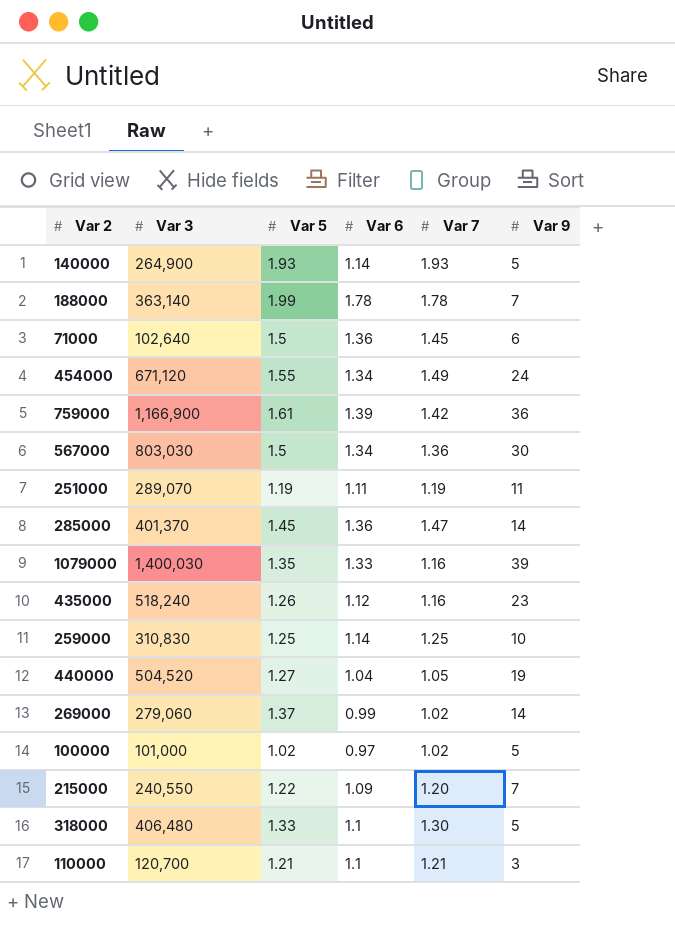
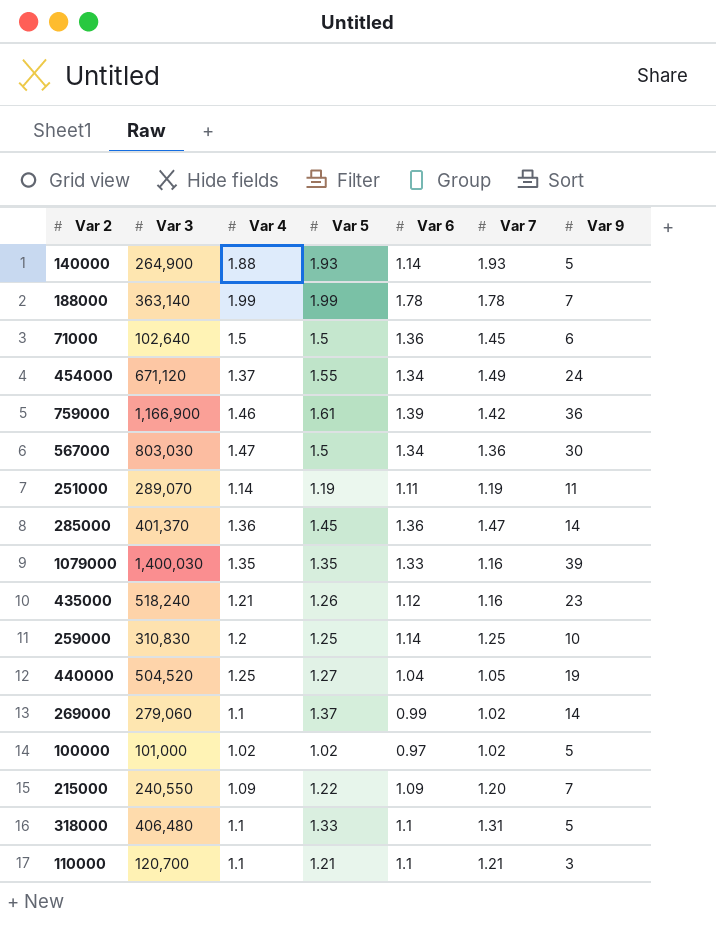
column Var 4 | position: none -> 3
318000 | Var 7: 1.30 -> 1.31

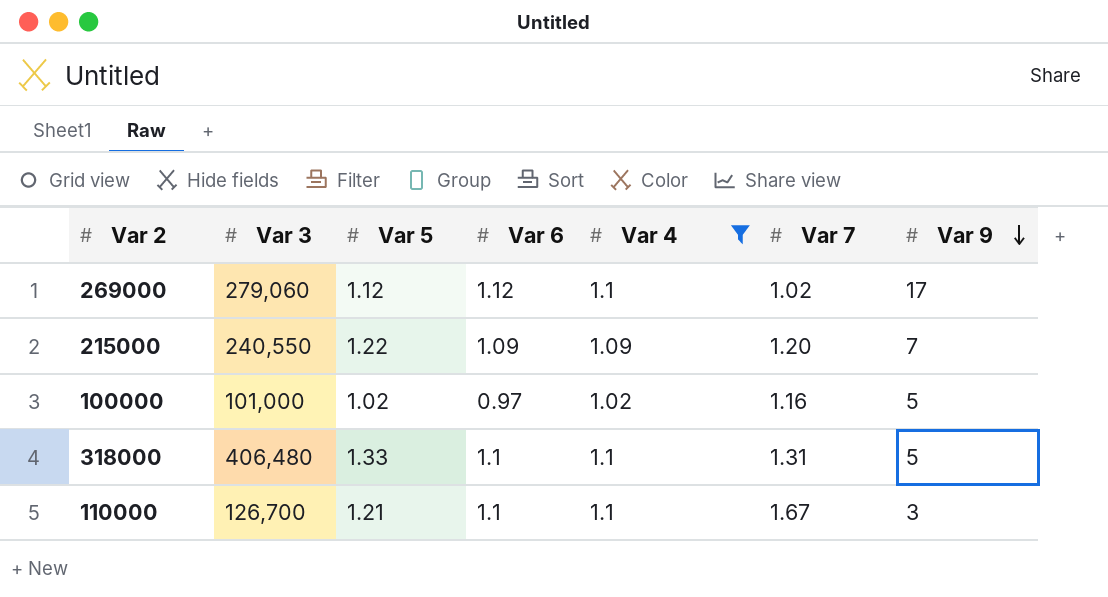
filter: none -> Var 4 <= 1.1
row order: none -> Var 9 descending
column Var 4 | position: 3 -> 5
269000 | Var 5: 1.37 -> 1.12
269000 | Var 6: 0.99 -> 1.12
269000 | Var 9: 14 -> 17
100000 | Var 7: 1.02 -> 1.16
110000 | Var 3: 120,700 -> 126,700
110000 | Var 7: 1.21 -> 1.67

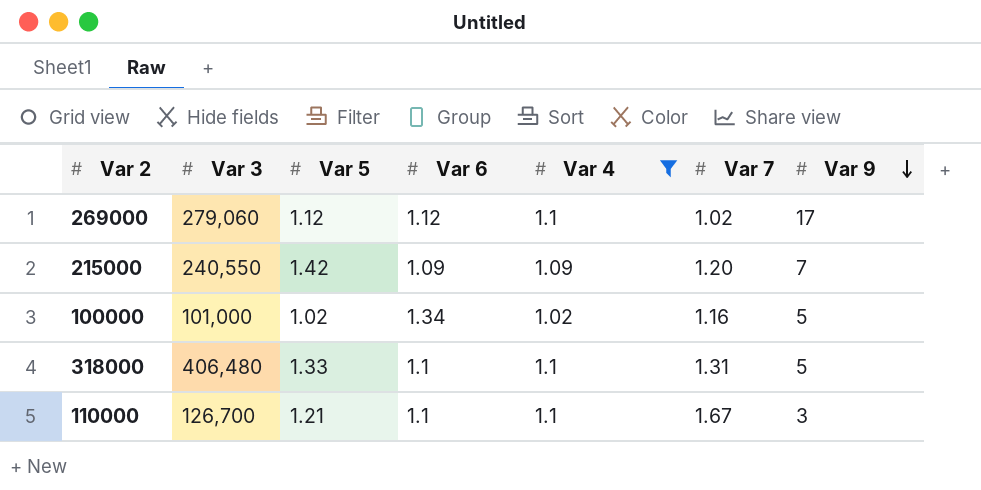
215000 | Var 5: 1.22 -> 1.42
100000 | Var 6: 0.97 -> 1.34

